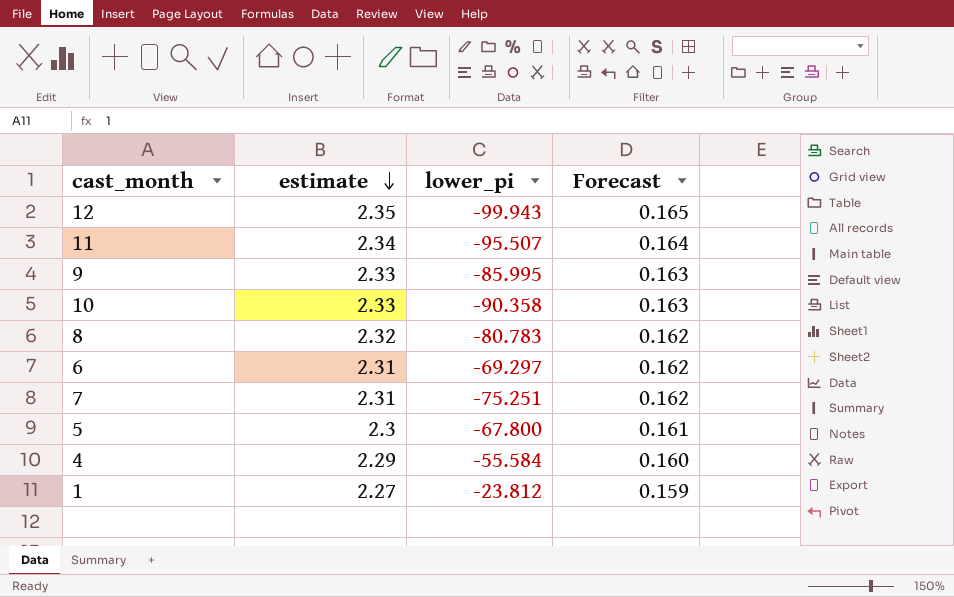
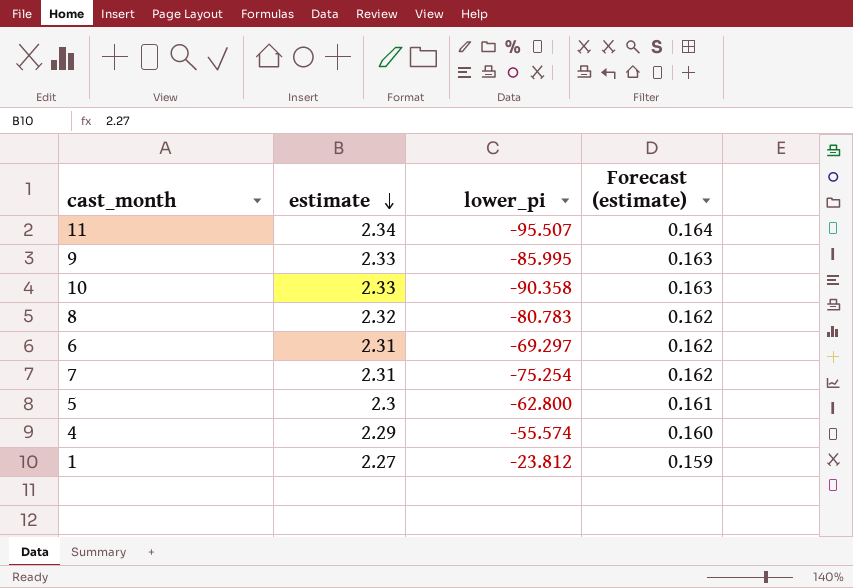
column name: Forecast -> Forecast (estimate)
row 12: 2.35 | -99.943 | 0.165 -> none
7 | lower_pi: -75.251 -> -75.254
5 | lower_pi: -67.800 -> -62.800
4 | lower_pi: -55.584 -> -55.574

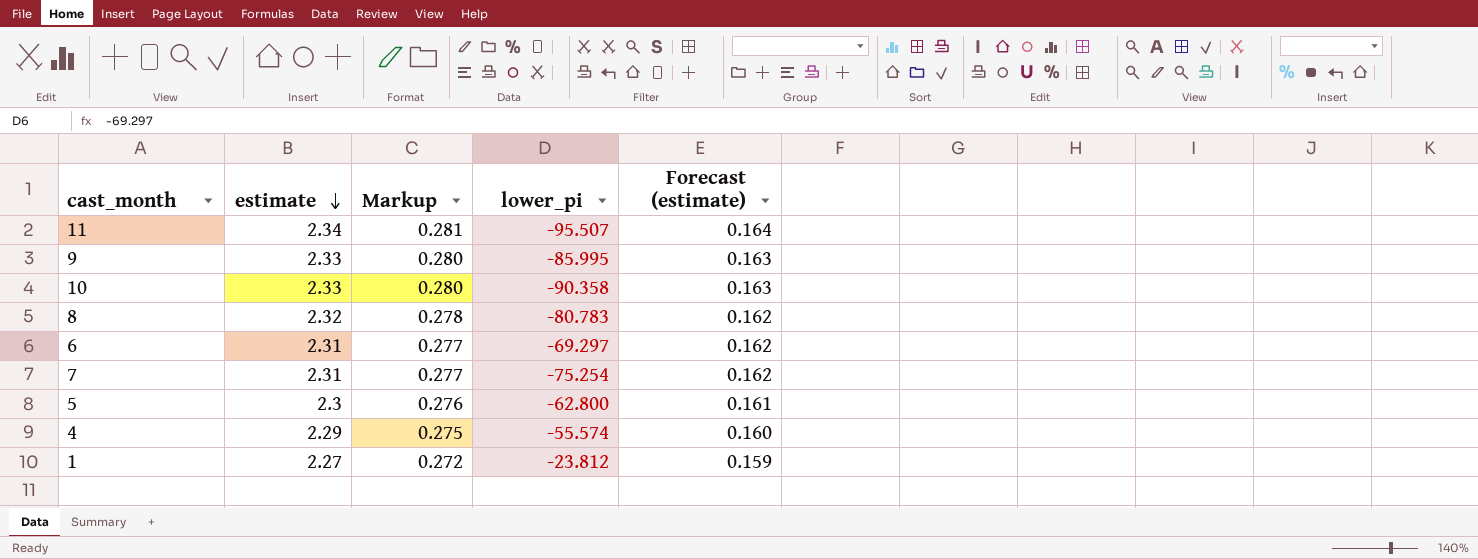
column Markup | formula: none -> [estimate] * 0.12

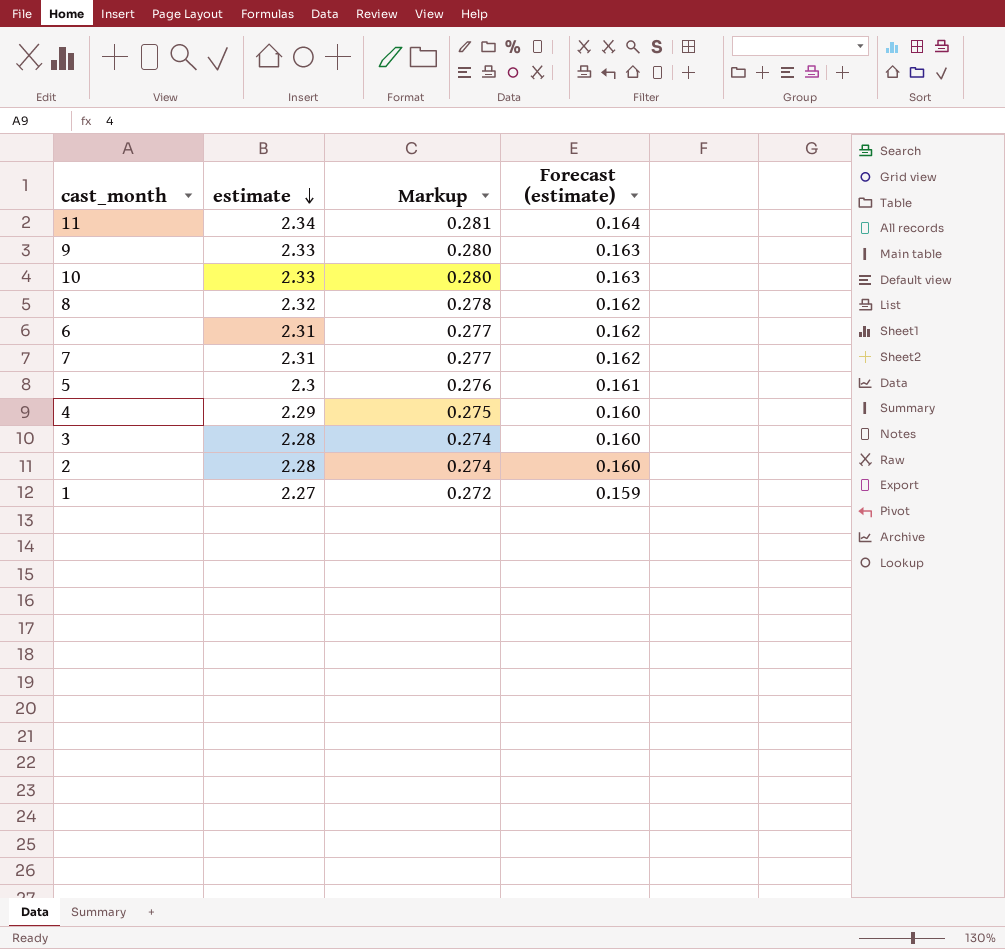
column lower_pi | position: 4 -> none
row 3: none -> 2.28 | 0.274 | 0.160
row 2: none -> 2.28 | 0.274 | 0.160

